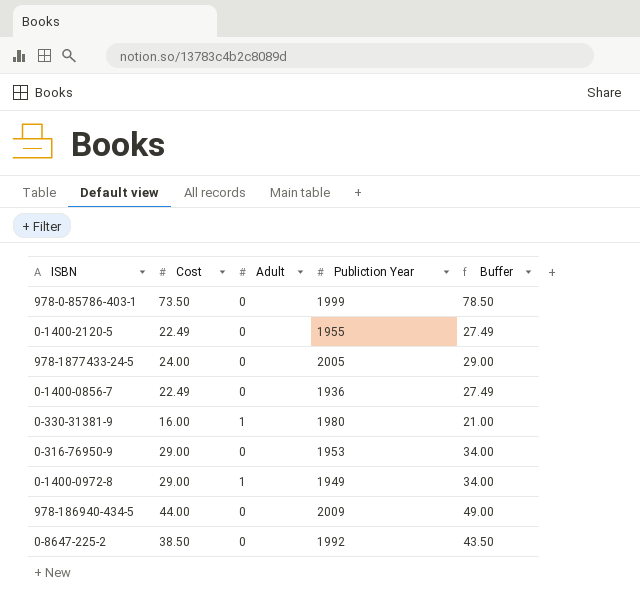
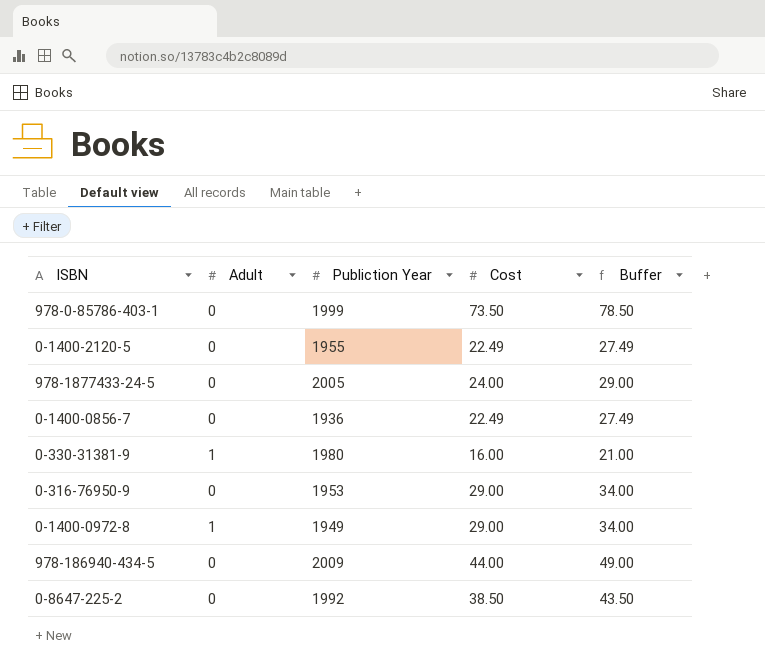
column Cost | position: 2 -> 4

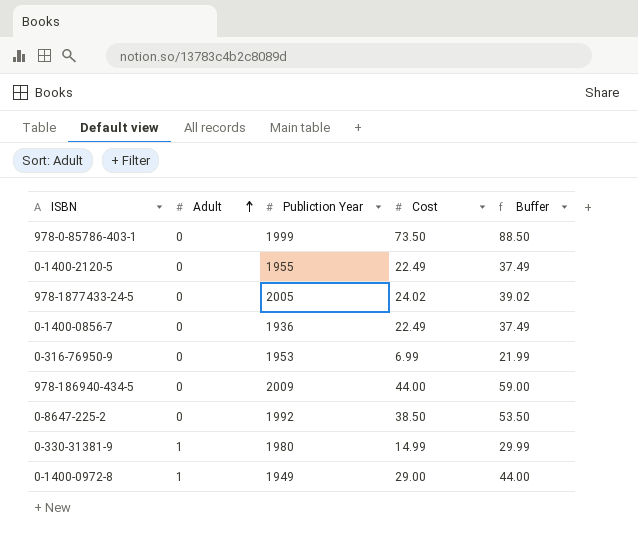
row order: none -> Adult ascending
column Buffer | formula: [Cost] + 5 -> [Cost] + 15
978-1877433-24-5 | Cost: 24.00 -> 24.02
0-316-76950-9 | Cost: 29.00 -> 6.99
0-330-31381-9 | Cost: 16.00 -> 14.99

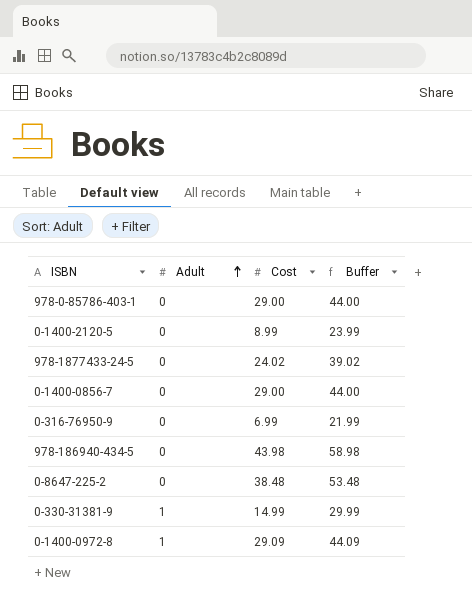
column Publiction Year | position: 3 -> none
978-0-85786-403-1 | Cost: 73.50 -> 29.00
978-0-85786-403-1 | Buffer: 88.50 -> 44.00
0-1400-2120-5 | Cost: 22.49 -> 8.99
0-1400-2120-5 | Buffer: 37.49 -> 23.99
0-1400-0856-7 | Cost: 22.49 -> 29.00
0-1400-0856-7 | Buffer: 37.49 -> 44.00
978-186940-434-5 | Cost: 44.00 -> 43.98
978-186940-434-5 | Buffer: 59.00 -> 58.98
0-8647-225-2 | Cost: 38.50 -> 38.48
0-8647-225-2 | Buffer: 53.50 -> 53.48
0-1400-0972-8 | Cost: 29.00 -> 29.09
0-1400-0972-8 | Buffer: 44.00 -> 44.09

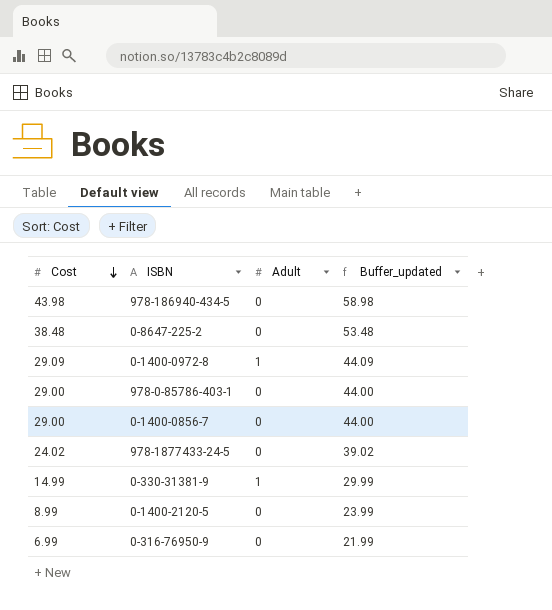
row order: Adult ascending -> Cost descending
column Cost | position: 3 -> 1
column name: Buffer -> Buffer_updated

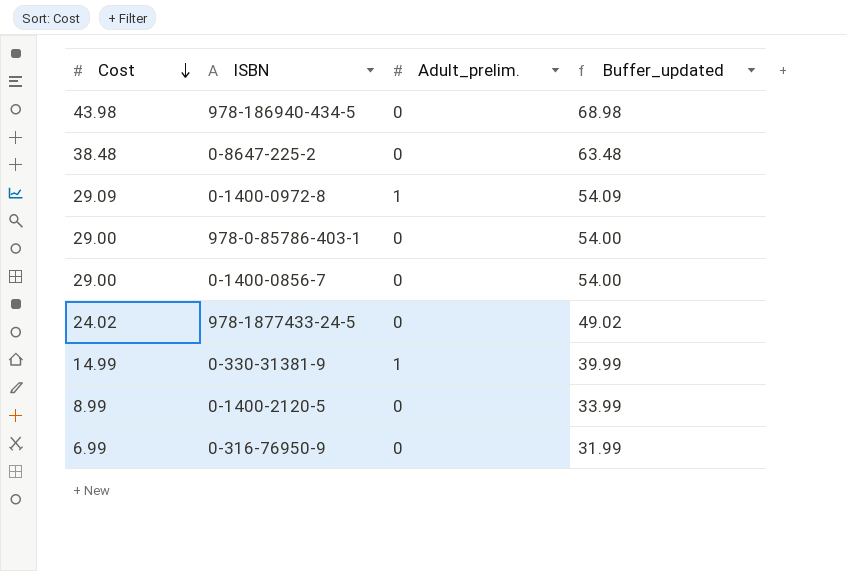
column name: Adult -> Adult_prelim.
column Buffer_updated | formula: [Cost] + 15 -> [Cost] + 25

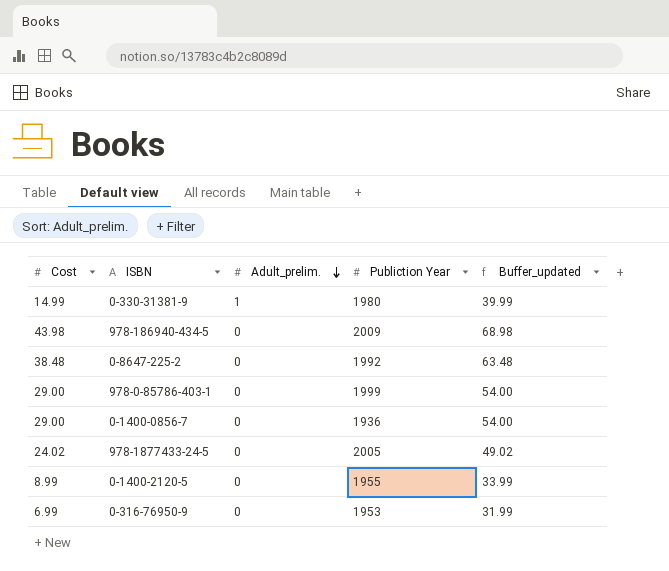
row order: Cost descending -> Adult_prelim. descending
column Publiction Year | position: none -> 4
row 0-1400-0972-8: 29.09 | 1 | 54.09 -> none

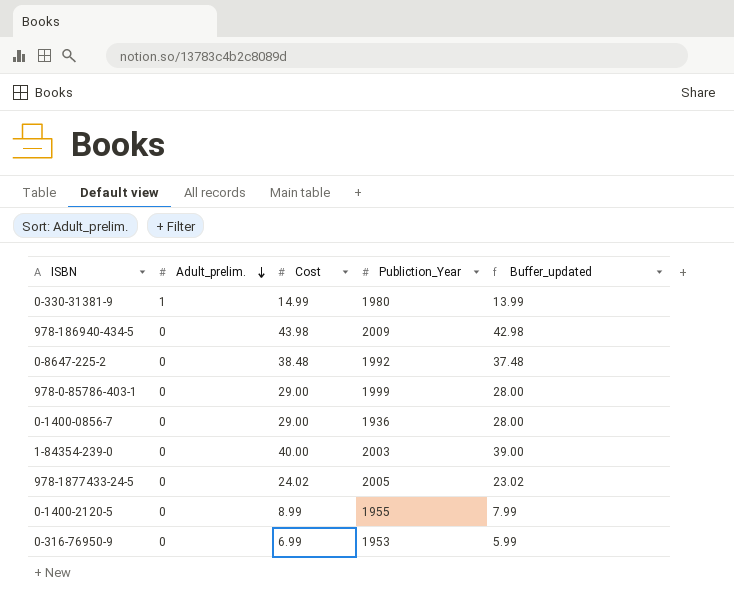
column Cost | position: 1 -> 3
column name: Publiction Year -> Publiction_Year
column Buffer_updated | formula: [Cost] + 25 -> [Cost] - 1
row 1-84354-239-0: none -> 0 | 40.00 | 2003 | 39.00

